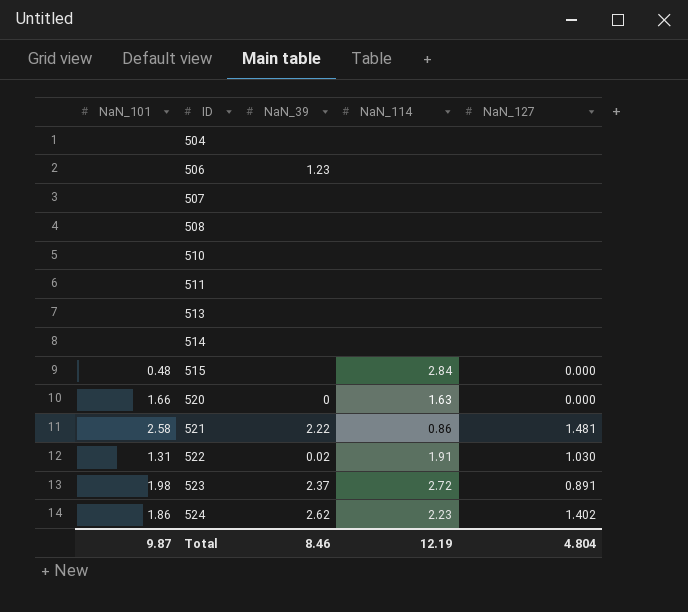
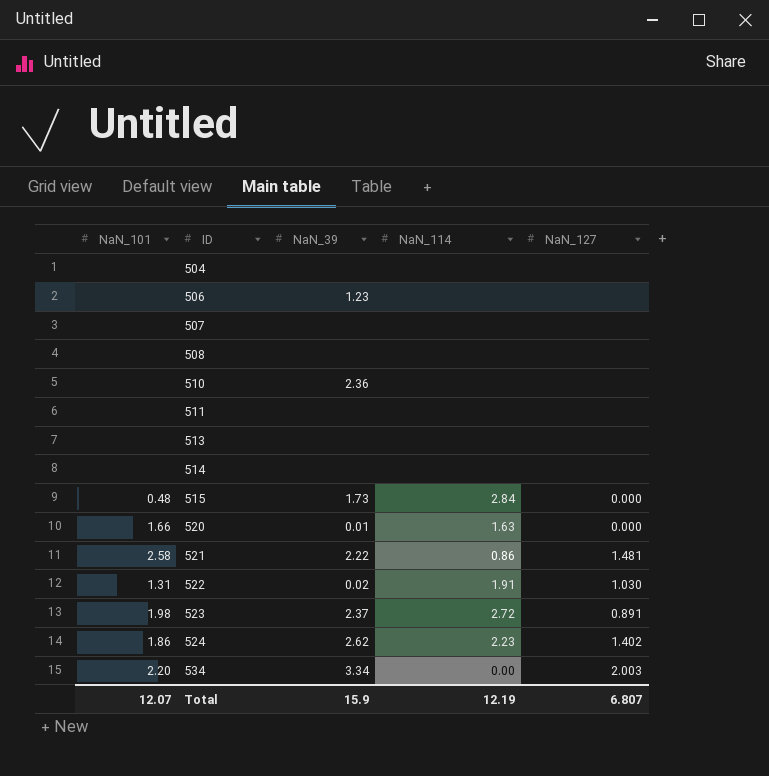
510 | NaN_39: none -> 2.36
515 | NaN_39: none -> 1.73
520 | NaN_39: 0 -> 0.01
row 534: none -> 2.20 | 3.34 | 0.00 | 2.003
Total | NaN_101: 9.87 -> 12.07
Total | NaN_39: 8.46 -> 15.9
Total | NaN_127: 4.804 -> 6.807

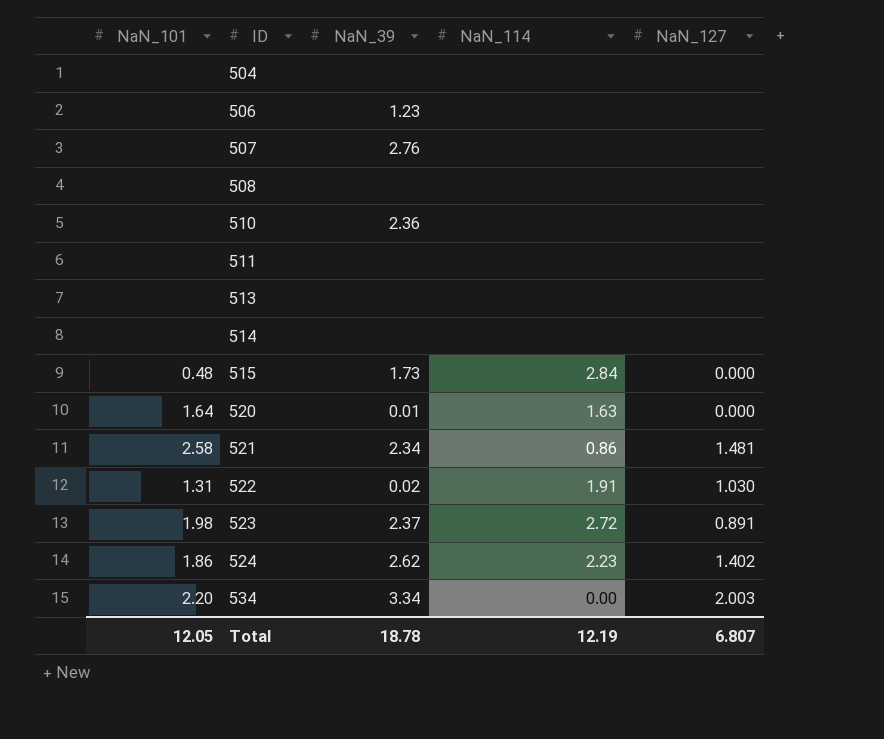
507 | NaN_39: none -> 2.76
520 | NaN_101: 1.66 -> 1.64
521 | NaN_39: 2.22 -> 2.34
Total | NaN_101: 12.07 -> 12.05
Total | NaN_39: 15.9 -> 18.78

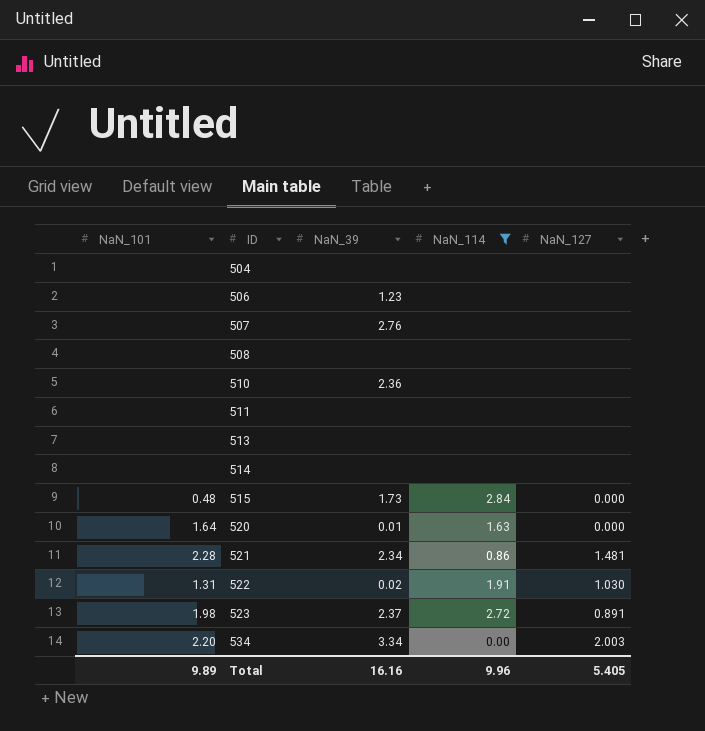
filter: none -> NaN_114 != 2.23
521 | NaN_101: 2.58 -> 2.28
Total | NaN_101: 12.05 -> 9.89
Total | NaN_39: 18.78 -> 16.16
Total | NaN_114: 12.19 -> 9.96
Total | NaN_127: 6.807 -> 5.405

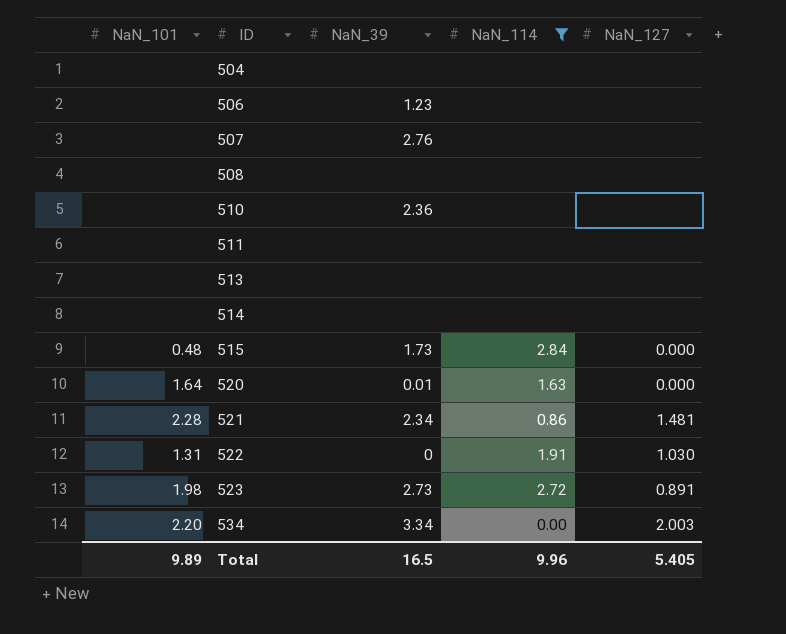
522 | NaN_39: 0.02 -> 0
523 | NaN_39: 2.37 -> 2.73
Total | NaN_39: 16.16 -> 16.5

